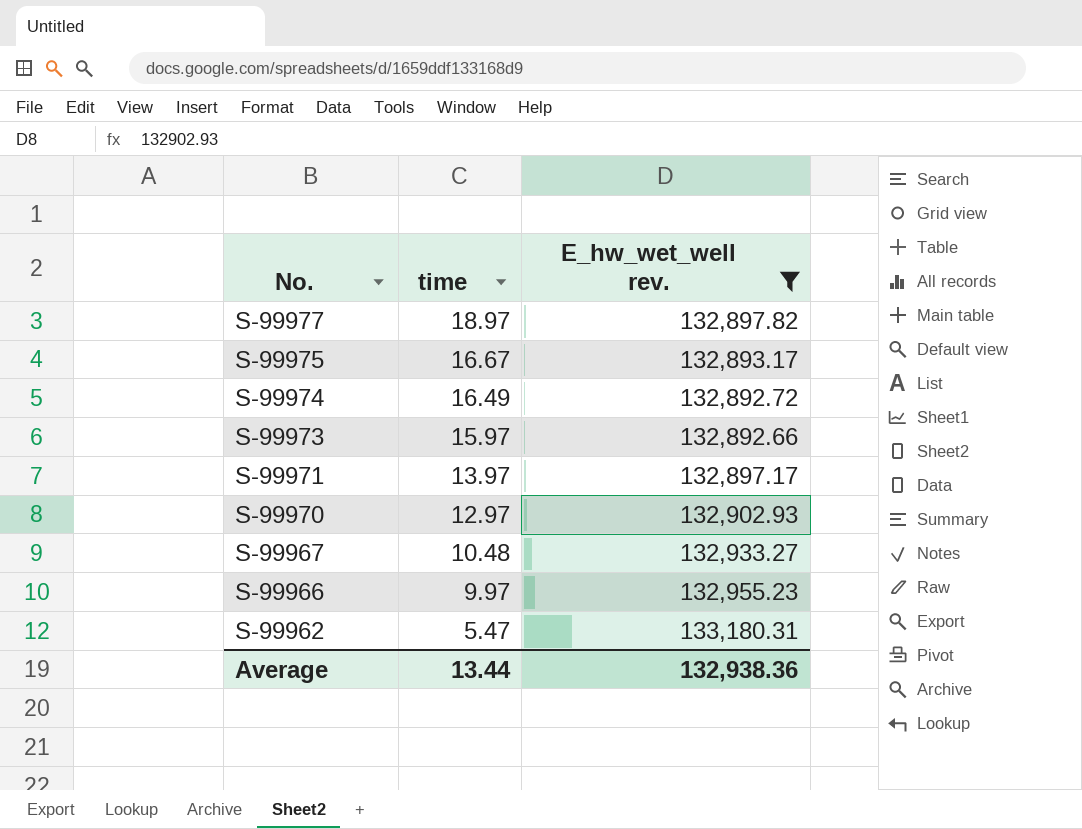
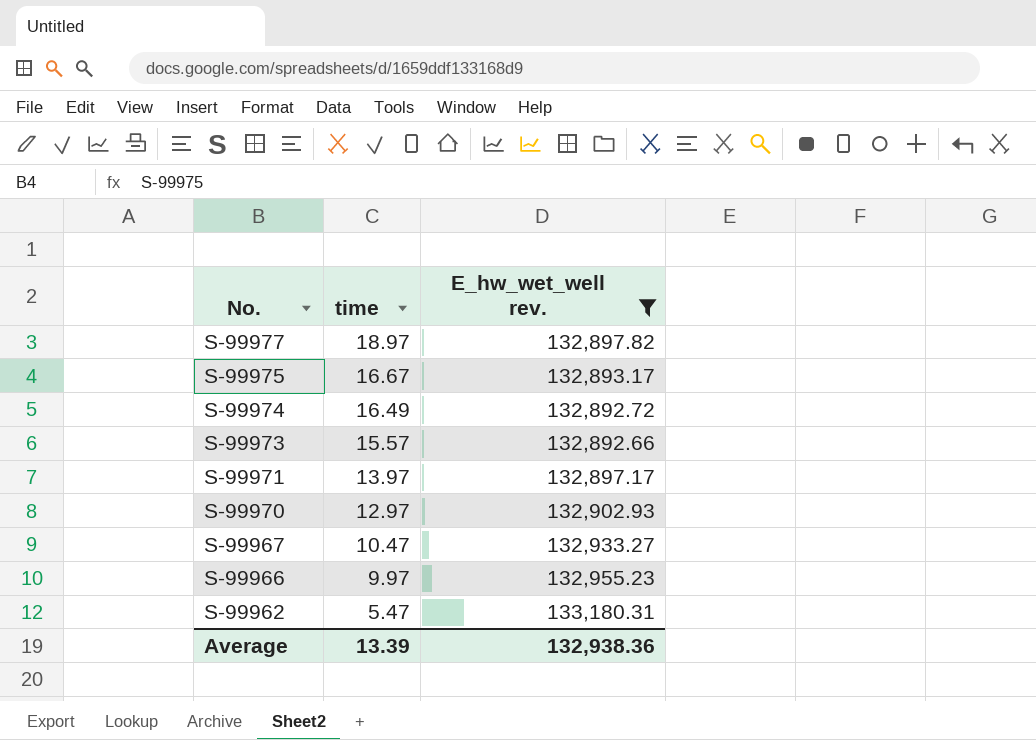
S-99973 | time: 15.97 -> 15.57
S-99967 | time: 10.48 -> 10.47
Average | time: 13.44 -> 13.39

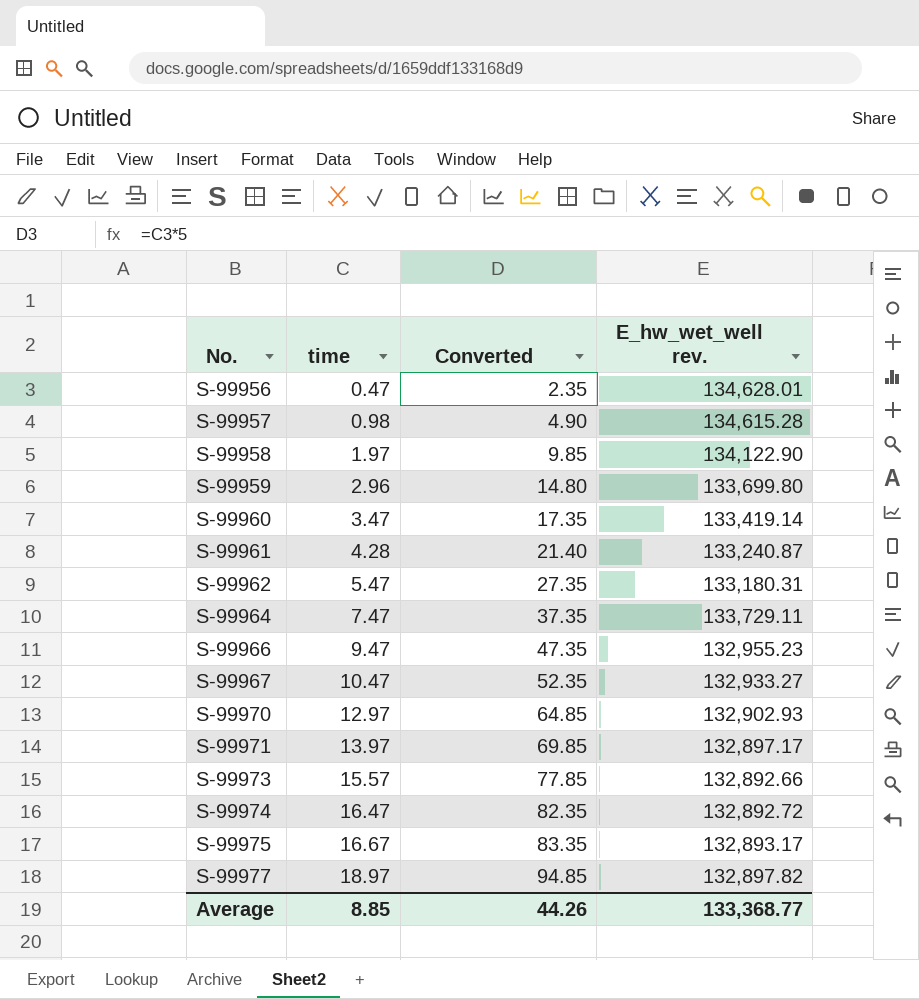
filter: E_hw_wet_well rev. <= 133,180.31 -> none
row order: No. descending -> No. ascending
column Converted | formula: none -> [time] * 5
S-99966 | time: 9.97 -> 9.47
S-99974 | time: 16.49 -> 16.47
Average | time: 13.39 -> 8.85
Average | E_hw_wet_well rev.: 132,938.36 -> 133,368.77

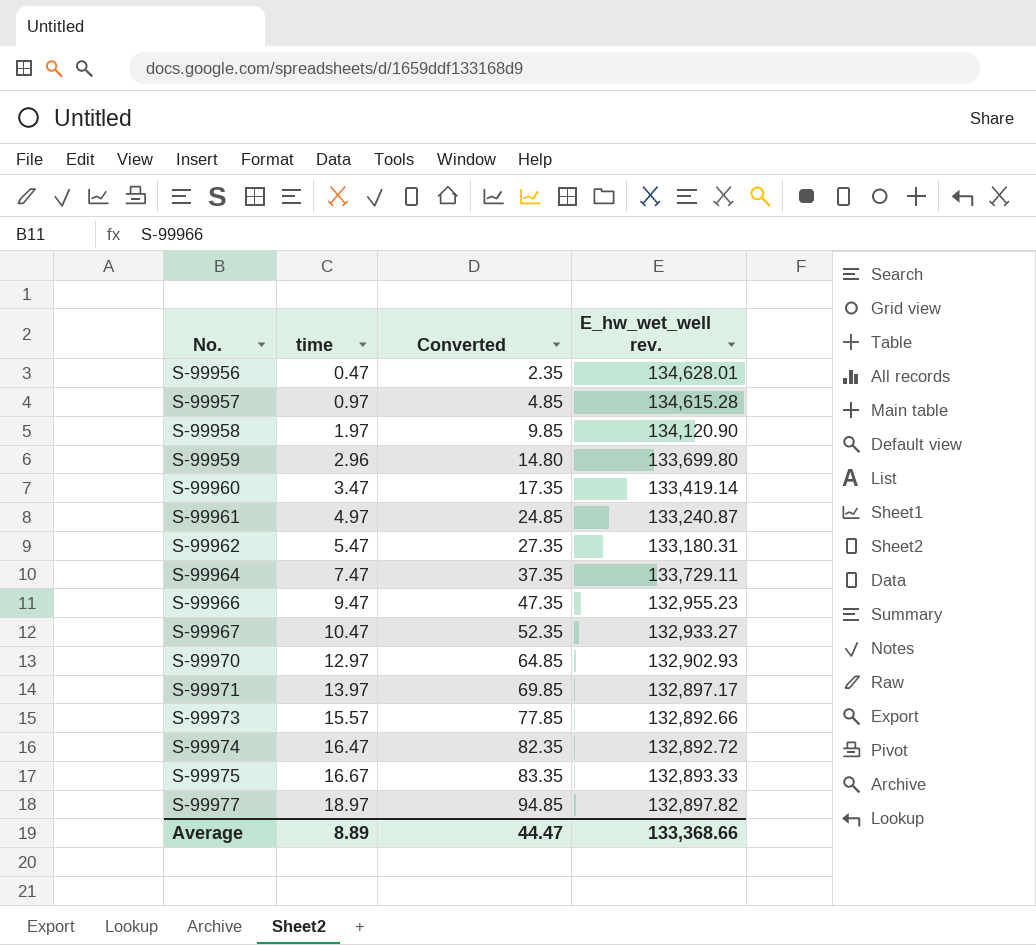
S-99957 | time: 0.98 -> 0.97
S-99957 | Converted: 4.90 -> 4.85
S-99958 | E_hw_wet_well rev.: 134,122.90 -> 134,120.90
S-99961 | time: 4.28 -> 4.97
S-99961 | Converted: 21.40 -> 24.85
S-99975 | E_hw_wet_well rev.: 132,893.17 -> 132,893.33
Average | time: 8.85 -> 8.89
Average | Converted: 44.26 -> 44.47
Average | E_hw_wet_well rev.: 133,368.77 -> 133,368.66

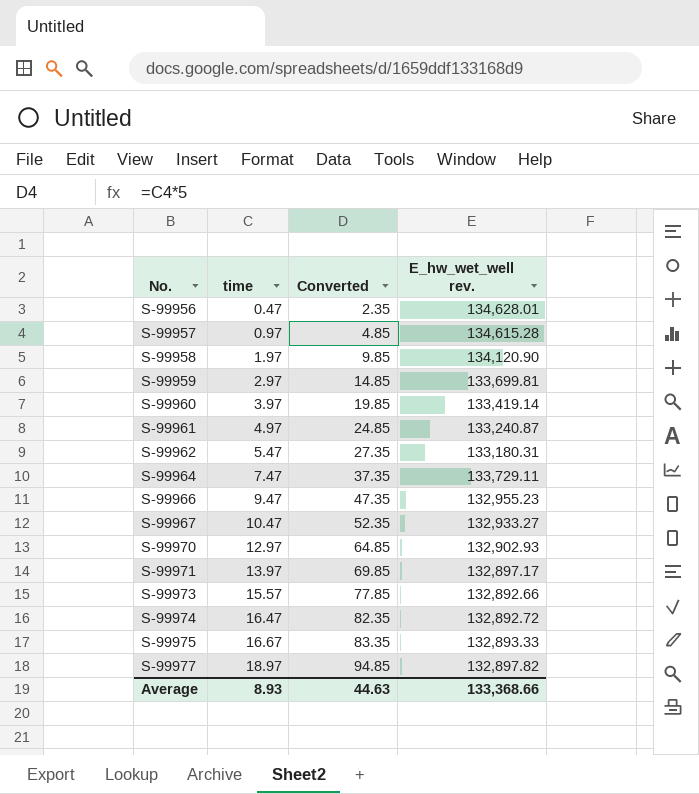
S-99959 | time: 2.96 -> 2.97
S-99959 | Converted: 14.80 -> 14.85
S-99959 | E_hw_wet_well rev.: 133,699.80 -> 133,699.81
S-99960 | time: 3.47 -> 3.97
S-99960 | Converted: 17.35 -> 19.85
Average | time: 8.89 -> 8.93
Average | Converted: 44.47 -> 44.63

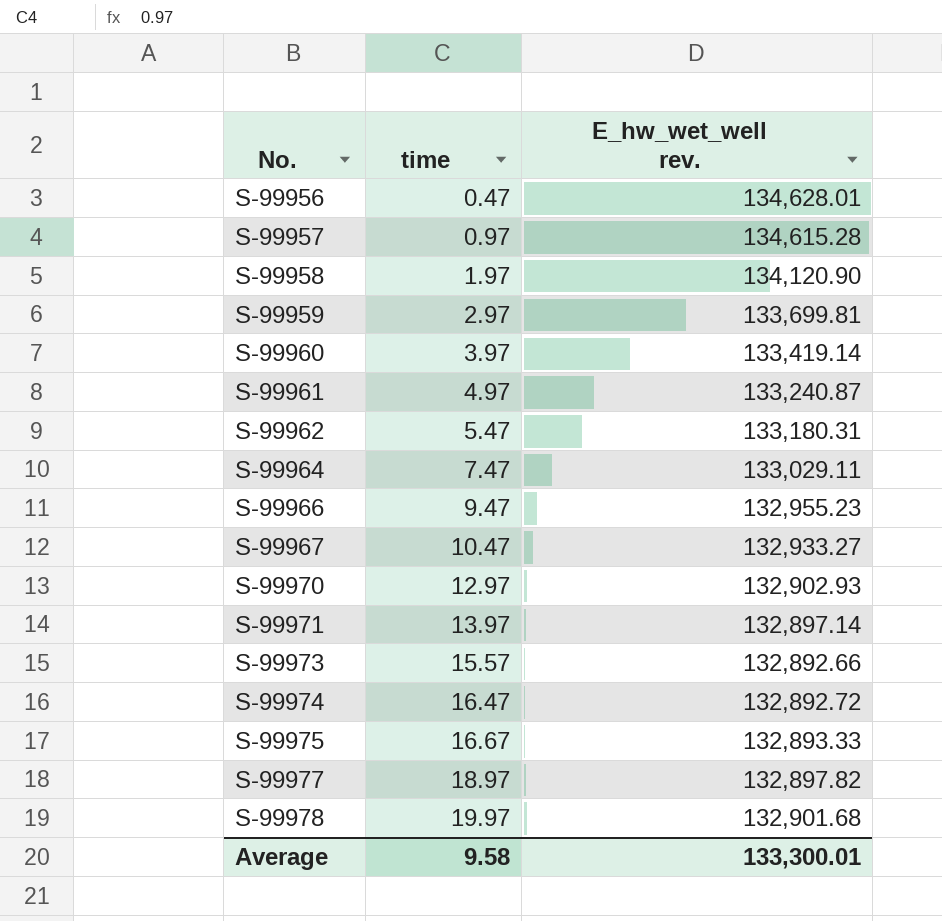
column Converted | formula: [time] * 5 -> none
S-99964 | E_hw_wet_well rev.: 133,729.11 -> 133,029.11
S-99971 | E_hw_wet_well rev.: 132,897.17 -> 132,897.14
row S-99978: none -> 19.97 | 132,901.68
Average | time: 8.93 -> 9.58
Average | E_hw_wet_well rev.: 133,368.66 -> 133,300.01

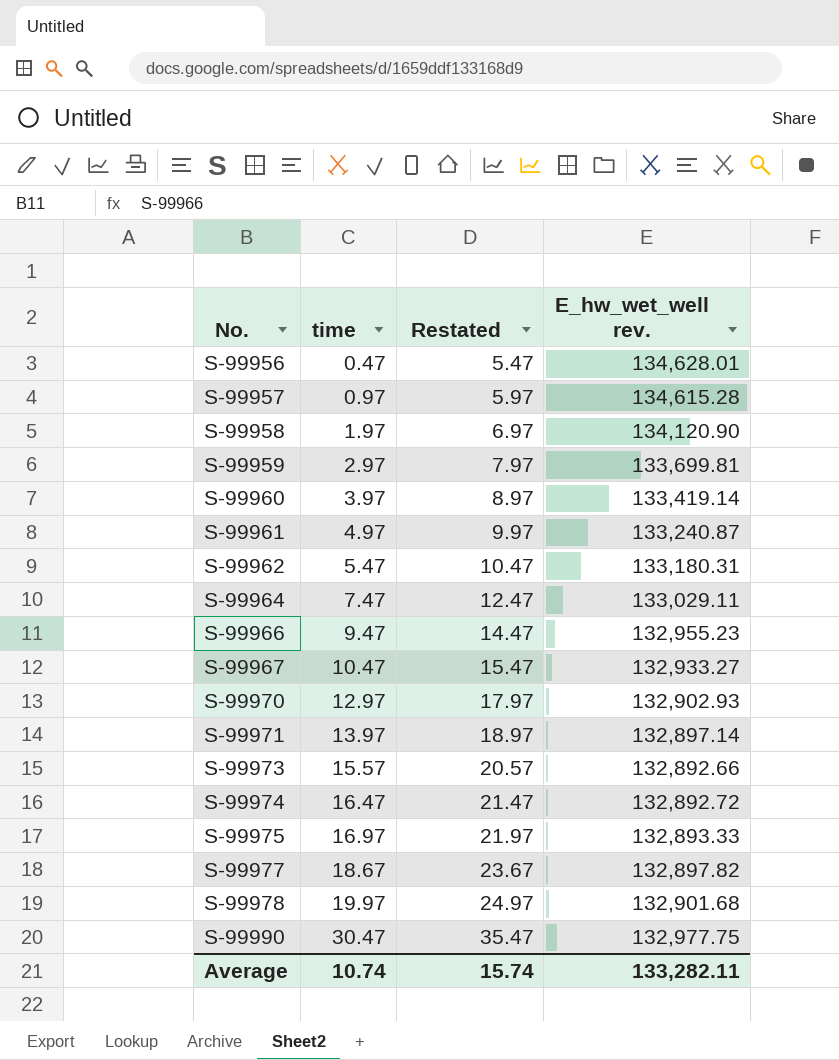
column Restated | formula: none -> [time] + 5
S-99975 | time: 16.67 -> 16.97
S-99977 | time: 18.97 -> 18.67
row S-99990: none -> 30.47 | 35.47 | 132,977.75
Average | time: 9.58 -> 10.74
Average | E_hw_wet_well rev.: 133,300.01 -> 133,282.11

